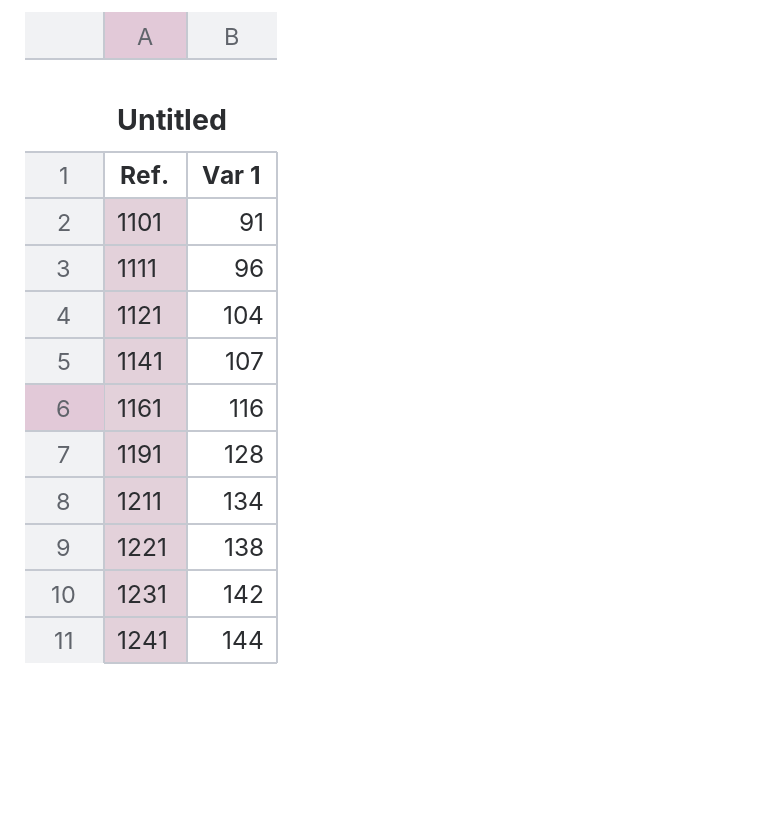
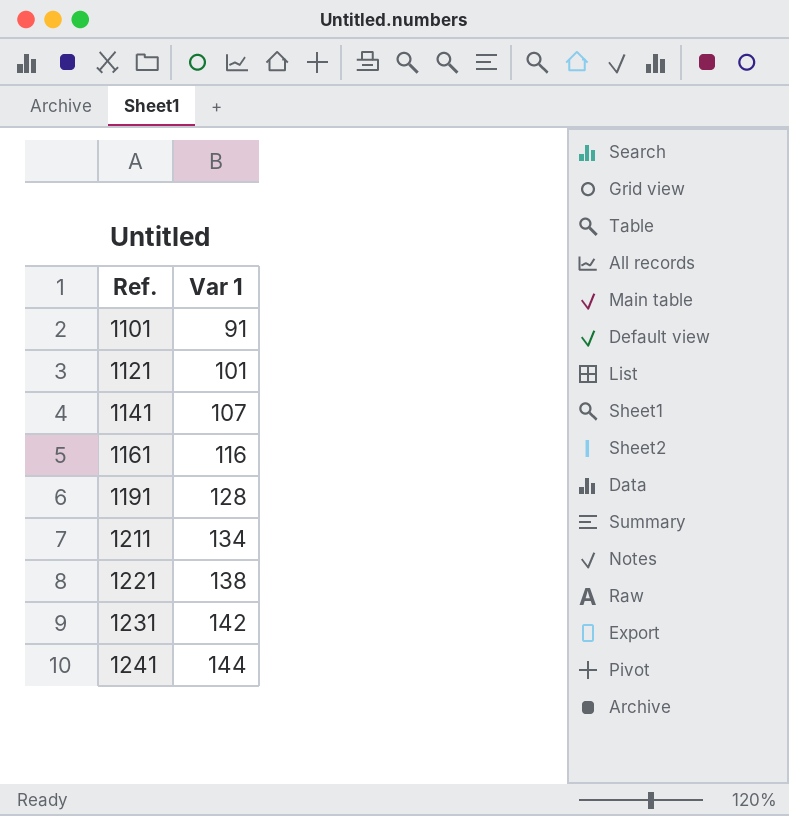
row 1111: 96 -> none
1121 | Var 1: 104 -> 101

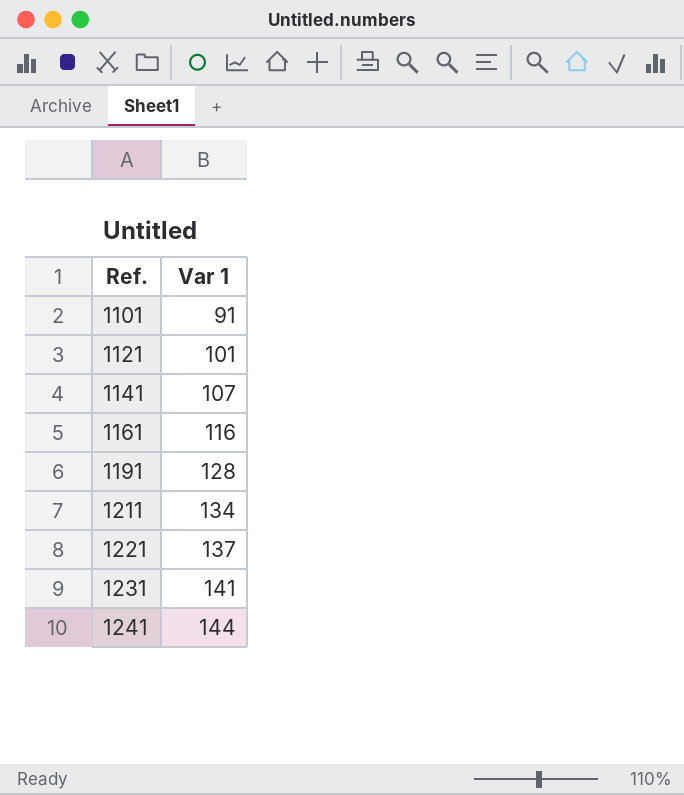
1221 | Var 1: 138 -> 137
1231 | Var 1: 142 -> 141

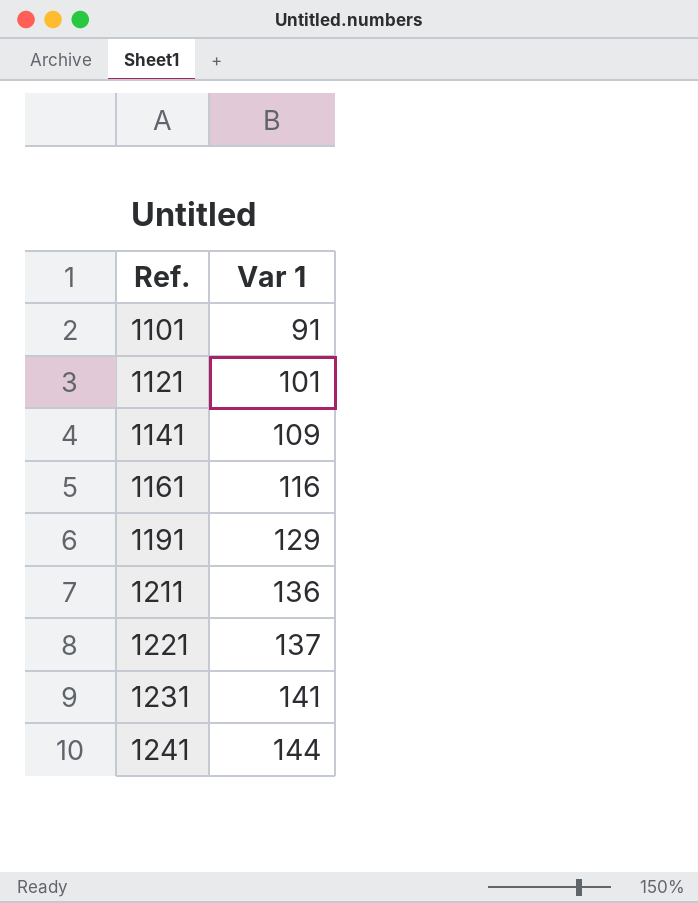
1141 | Var 1: 107 -> 109
1191 | Var 1: 128 -> 129
1211 | Var 1: 134 -> 136

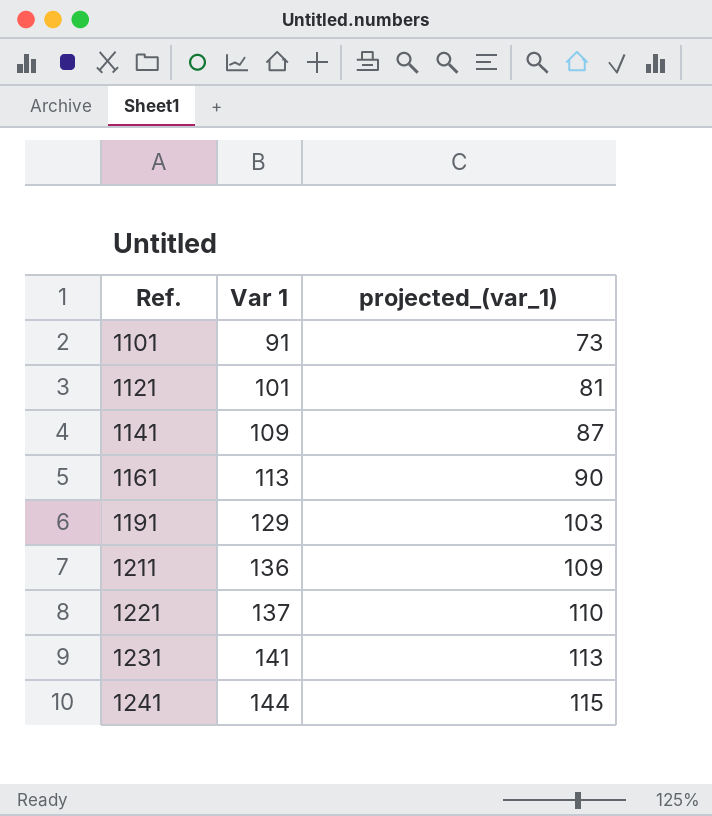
column projected_(var_1) | formula: none -> [Var 1] * 0.8
1161 | Var 1: 116 -> 113

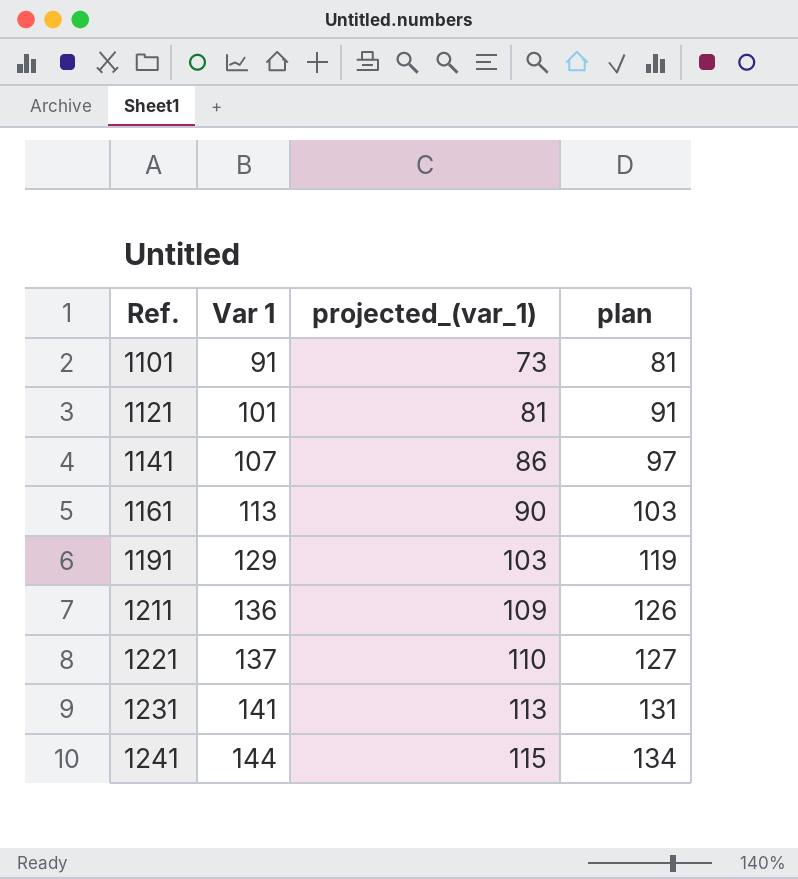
column plan | formula: none -> [Var 1] - 10
1141 | Var 1: 109 -> 107
1141 | projected_(var_1): 87 -> 86

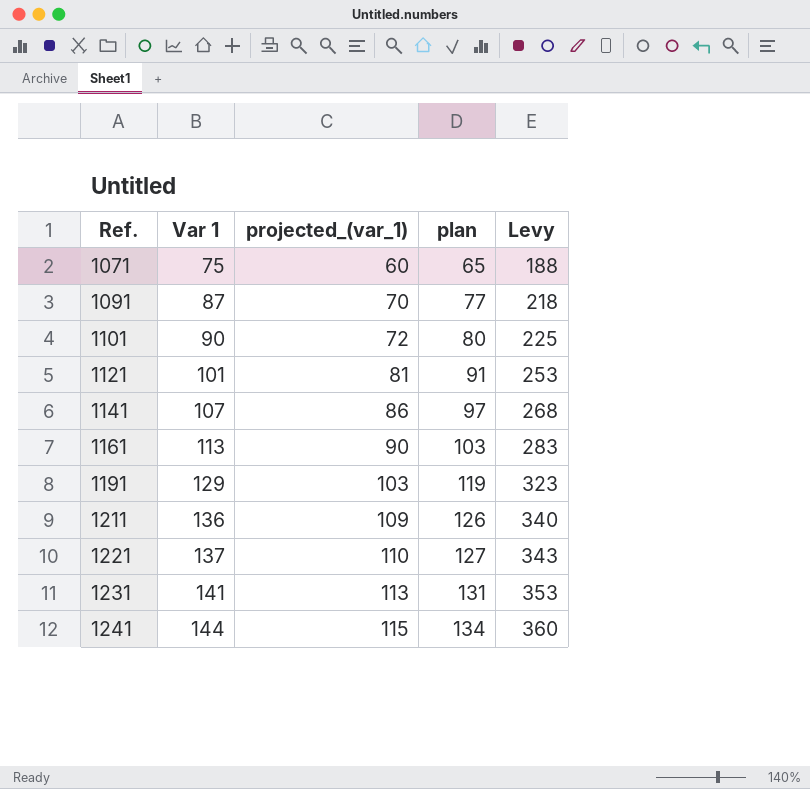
column Levy | formula: none -> [Var 1] * 2.5
row 1071: none -> 75 | 60 | 65 | 188
row 1091: none -> 87 | 70 | 77 | 218
1101 | Var 1: 91 -> 90
1101 | projected_(var_1): 73 -> 72
1101 | plan: 81 -> 80

